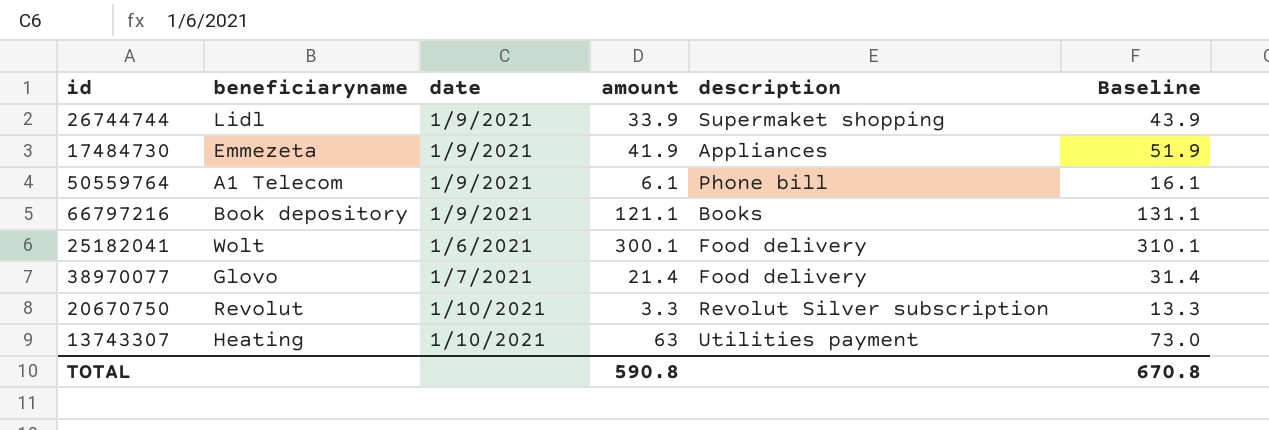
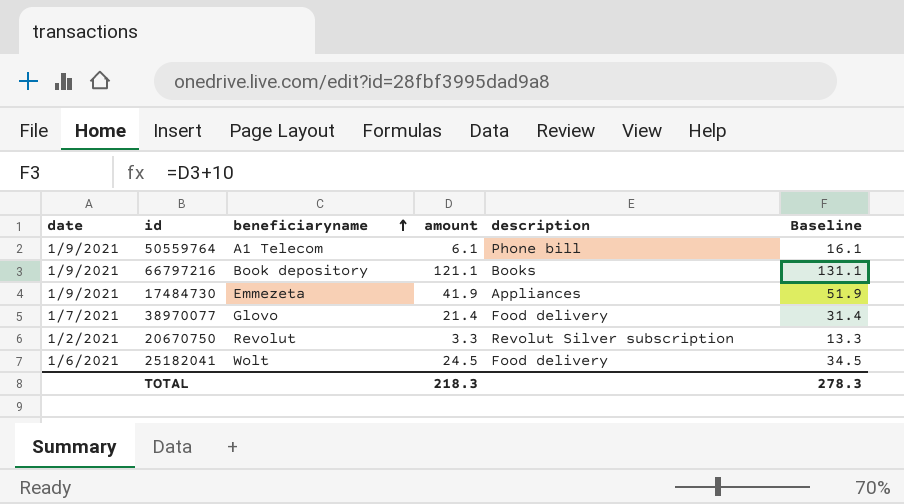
row order: none -> beneficiaryname ascending
column date | position: 3 -> 1
row 26744744: Lidl | 1/9/2021 | 33.9 | Supermaket shopping | 43.9 -> none
row 13743307: Heating | 1/10/2021 | 63 | Utilities payment | 73.0 -> none
20670750 | date: 1/10/2021 -> 1/2/2021
25182041 | amount: 300.1 -> 24.5
25182041 | Baseline: 310.1 -> 34.5
TOTAL | amount: 590.8 -> 218.3
TOTAL | Baseline: 670.8 -> 278.3

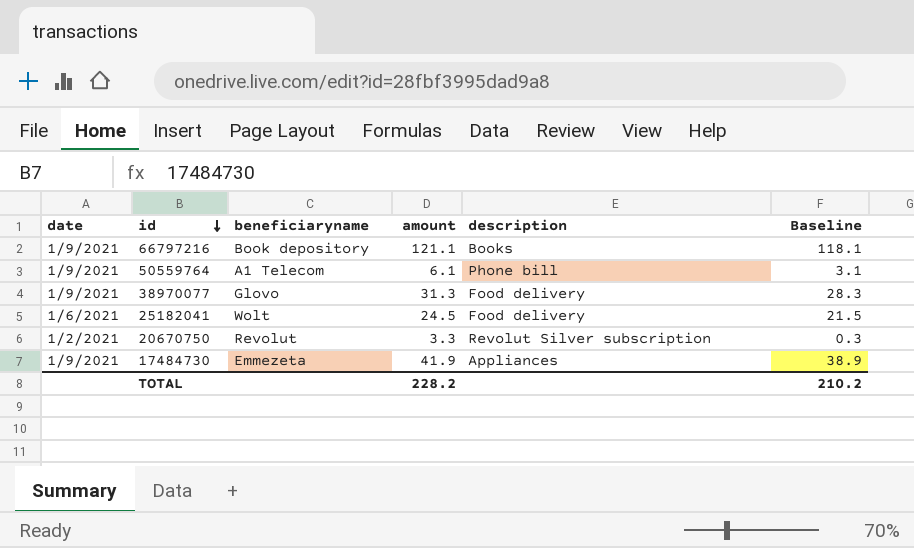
row order: beneficiaryname ascending -> id descending
column Baseline | formula: [amount] + 10 -> [amount] - 3
38970077 | date: 1/7/2021 -> 1/9/2021
38970077 | amount: 21.4 -> 31.3
TOTAL | amount: 218.3 -> 228.2
TOTAL | Baseline: 278.3 -> 210.2

